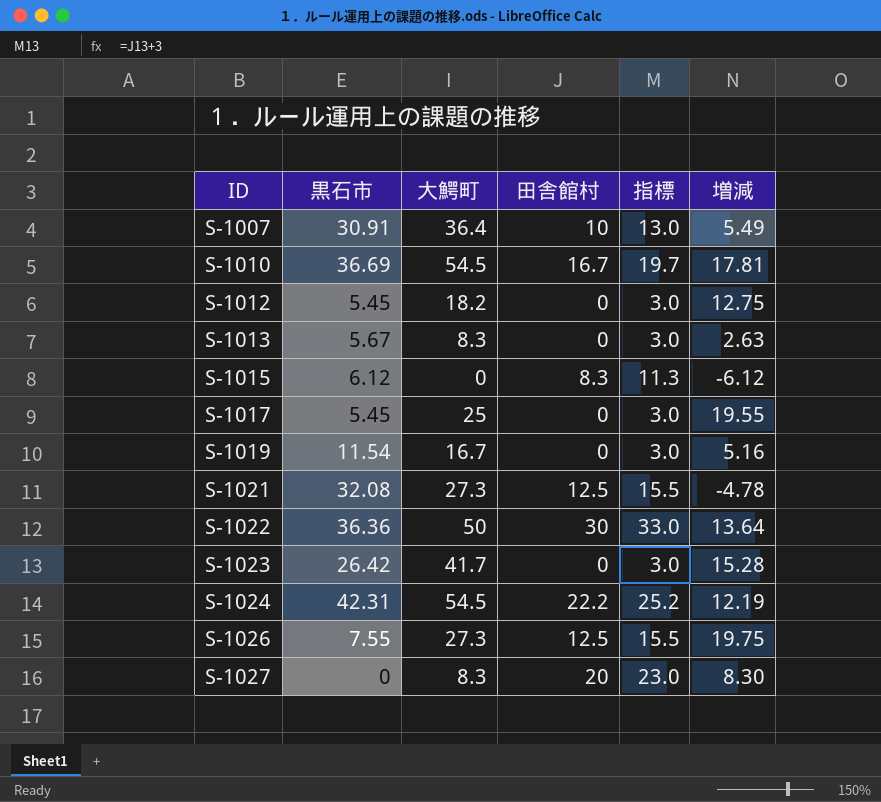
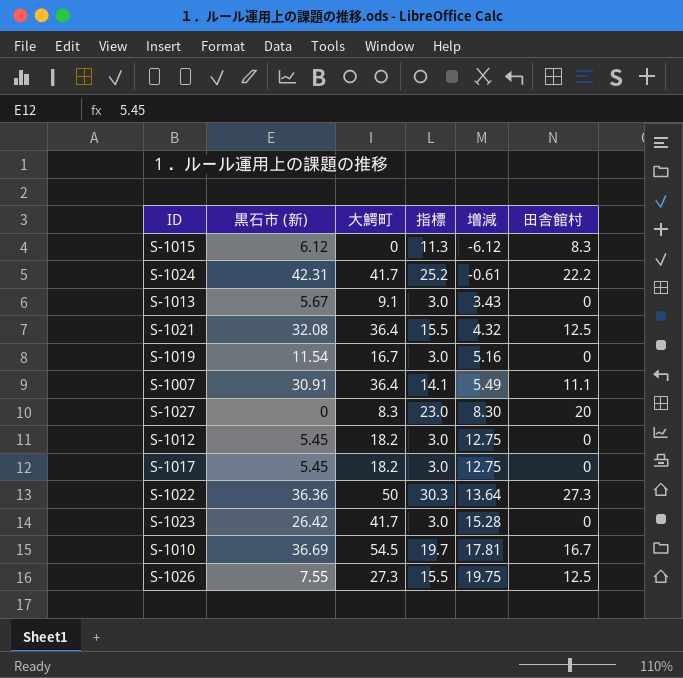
row order: ID ascending -> 増減 ascending
column name: 黒石市 -> 黒石市 (新)
column 田舎館村 | position: 4 -> 6
S-1024 | 大鰐町: 54.5 -> 41.7
S-1024 | 増減: 12.19 -> -0.61
S-1013 | 大鰐町: 8.3 -> 9.1
S-1013 | 増減: 2.63 -> 3.43
S-1021 | 大鰐町: 27.3 -> 36.4
S-1021 | 増減: -4.78 -> 4.32
S-1007 | 指標: 13.0 -> 14.1
S-1007 | 田舎館村: 10 -> 11.1
S-1017 | 大鰐町: 25 -> 18.2
S-1017 | 増減: 19.55 -> 12.75
S-1022 | 指標: 33.0 -> 30.3
S-1022 | 田舎館村: 30 -> 27.3

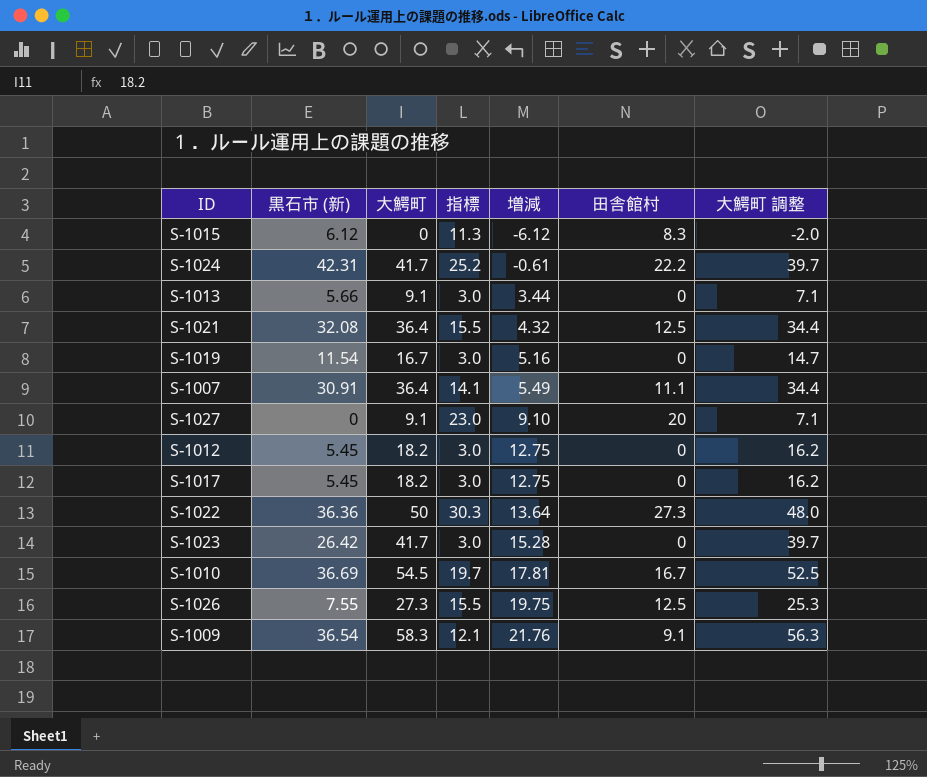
column 大鰐町 調整 | formula: none -> [大鰐町] - 2
S-1013 | 黒石市 (新): 5.67 -> 5.66
S-1013 | 増減: 3.43 -> 3.44
S-1027 | 大鰐町: 8.3 -> 9.1
S-1027 | 増減: 8.30 -> 9.10
row S-1009: none -> 36.54 | 58.3 | 12.1 | 21.76 | 9.1 | 56.3

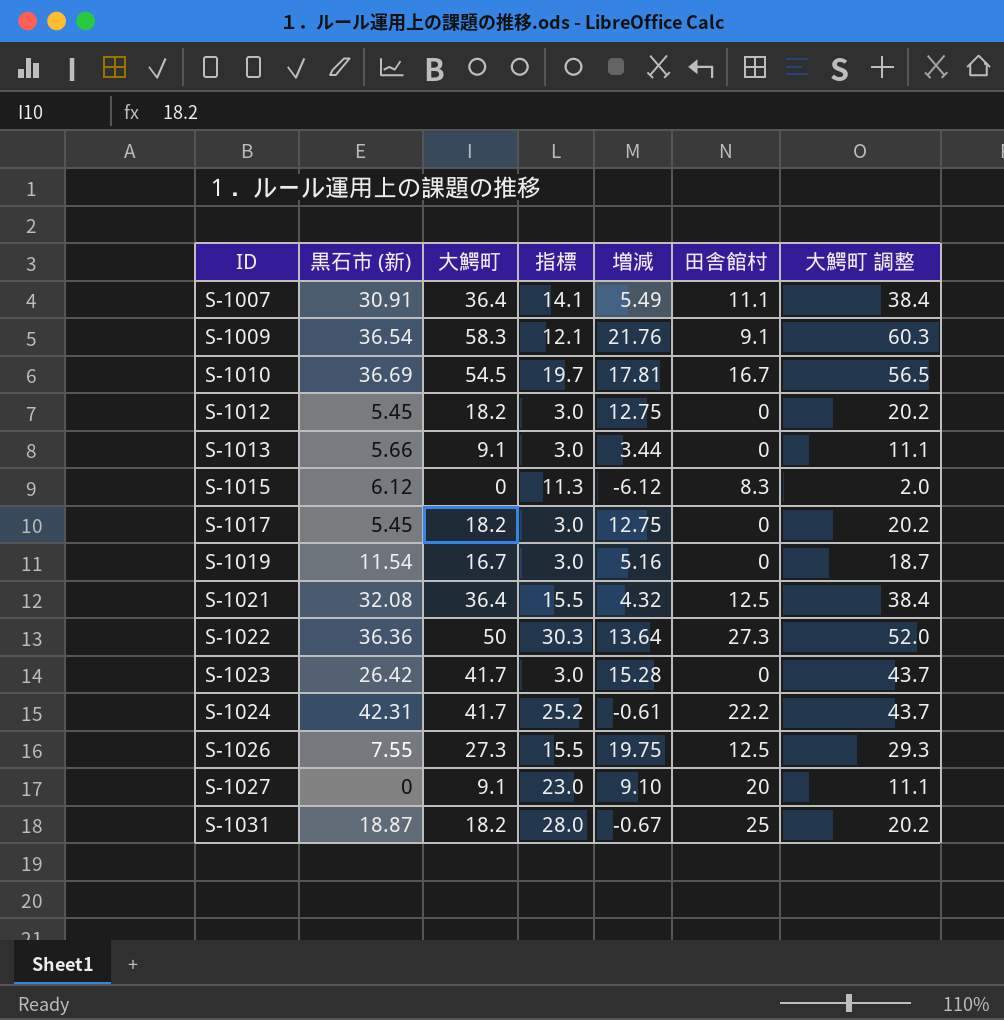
row order: 増減 ascending -> ID ascending
column 大鰐町 調整 | formula: [大鰐町] - 2 -> [大鰐町] + 2
row S-1031: none -> 18.87 | 18.2 | 28.0 | -0.67 | 25 | 20.2

